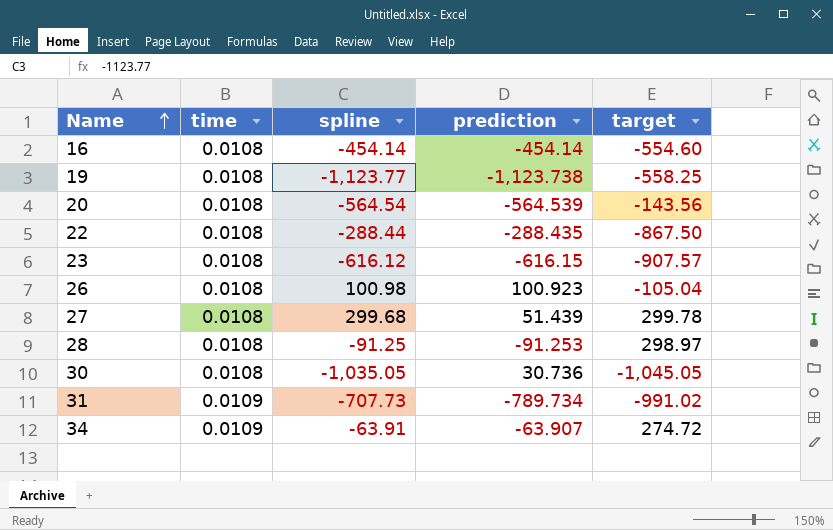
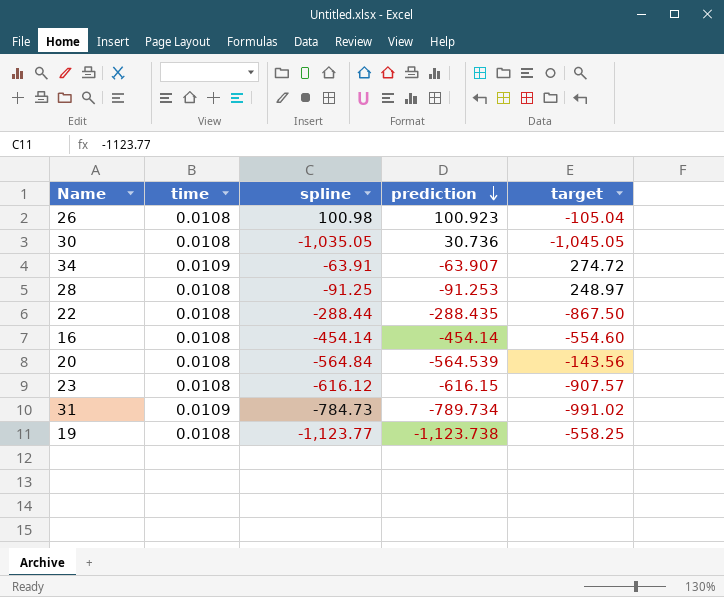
row order: Name ascending -> prediction descending
row 27: 0.0108 | 299.68 | 51.439 | 299.78 -> none
28 | target: 298.97 -> 248.97
20 | spline: -564.54 -> -564.84
31 | spline: -707.73 -> -784.73

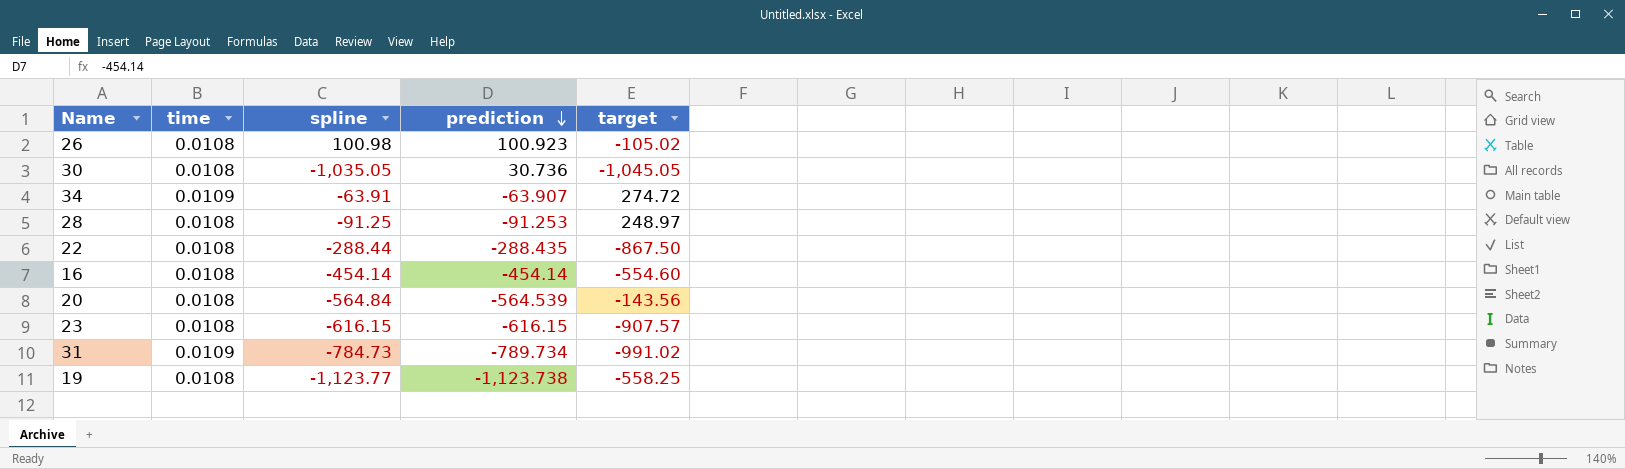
26 | target: -105.04 -> -105.02
23 | spline: -616.12 -> -616.15

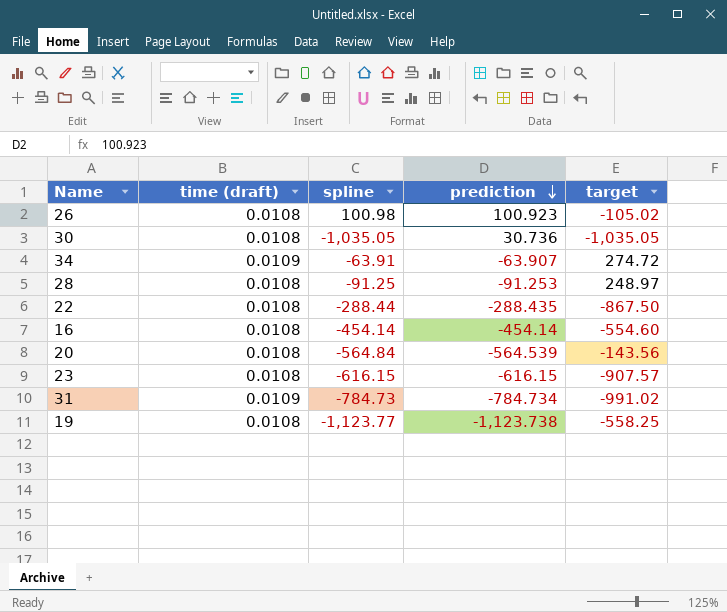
column name: time -> time (draft)
30 | target: -1,045.05 -> -1,035.05
31 | prediction: -789.734 -> -784.734

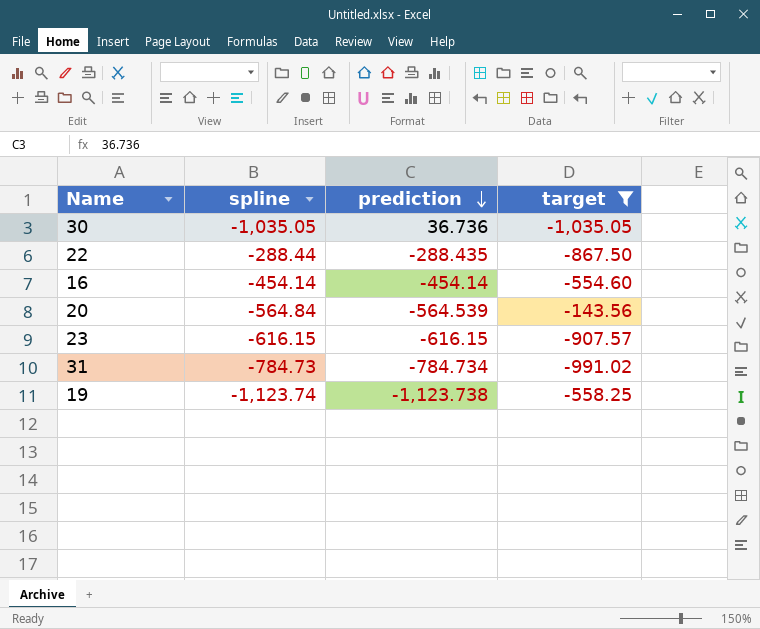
filter: none -> target <= -143.56
column time (draft) | position: 2 -> none
30 | prediction: 30.736 -> 36.736
19 | spline: -1,123.77 -> -1,123.74

